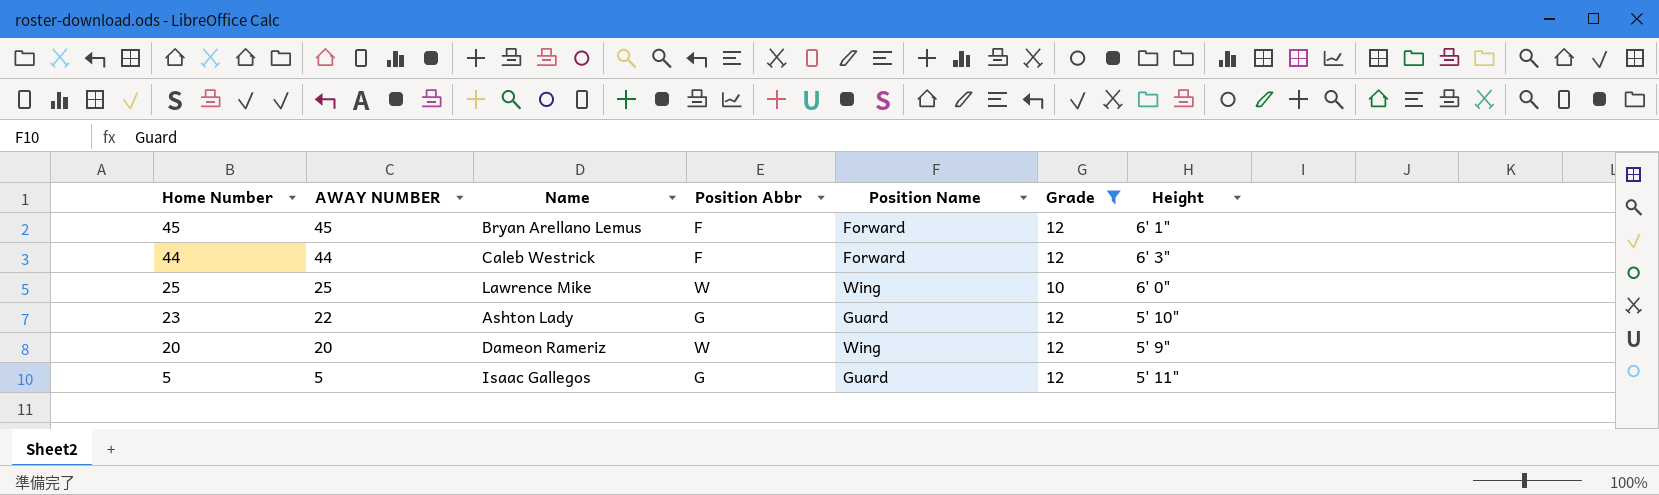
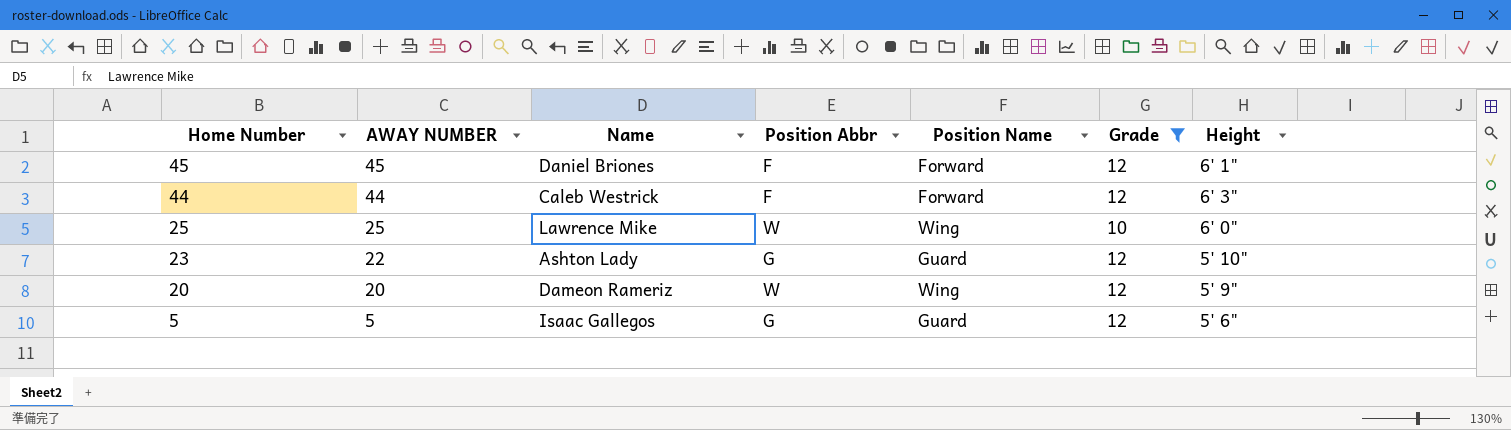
45 | Name: Bryan Arellano Lemus -> Daniel Briones
5 | Height: 5' 11" -> 5' 6"

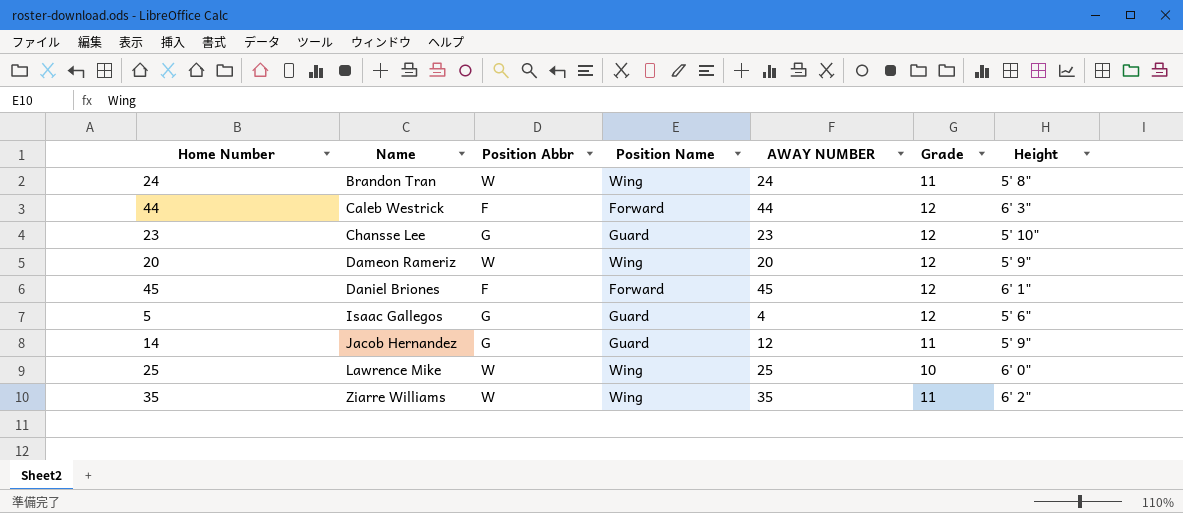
filter: Grade != 11 -> none
row order: Home Number descending -> Name ascending
column AWAY NUMBER | position: 2 -> 5
23 | Name: Ashton Lady -> Chansse Lee
23 | AWAY NUMBER: 22 -> 23
5 | AWAY NUMBER: 5 -> 4

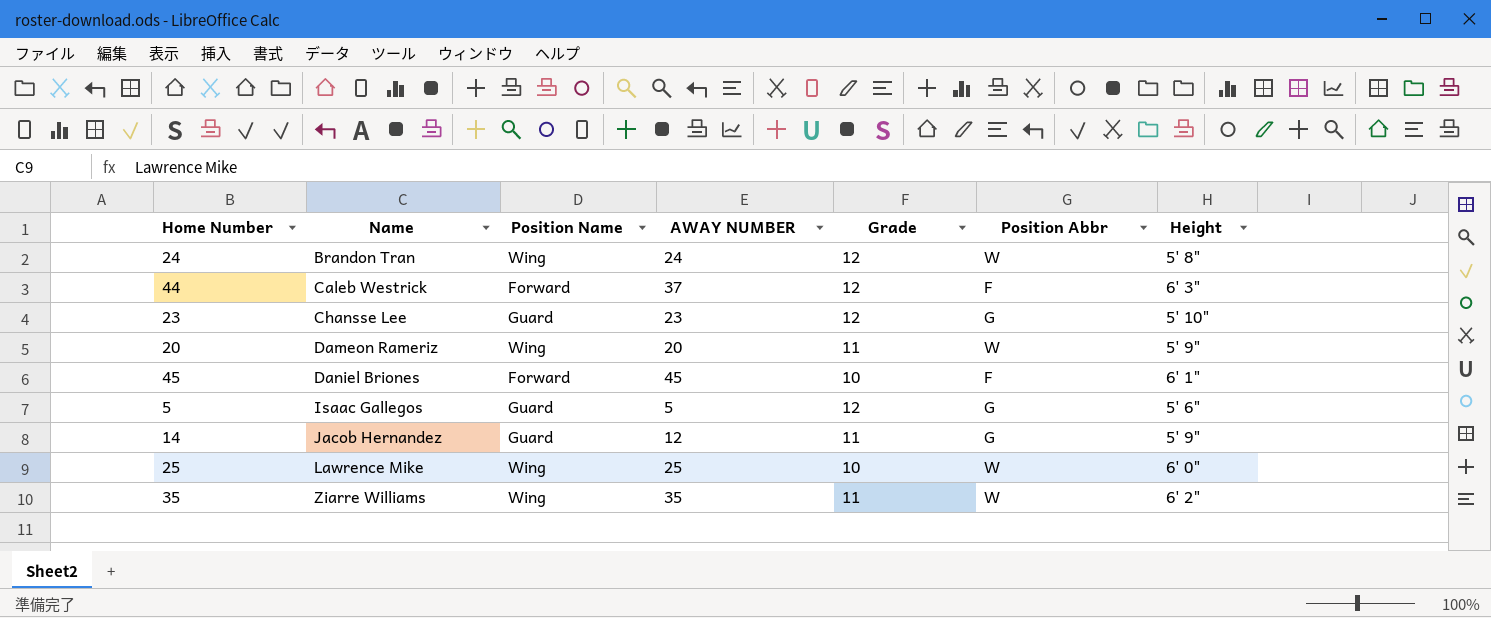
column Position Abbr | position: 3 -> 6
24 | Grade: 11 -> 12
44 | AWAY NUMBER: 44 -> 37
20 | Grade: 12 -> 11
45 | Grade: 12 -> 10
5 | AWAY NUMBER: 4 -> 5

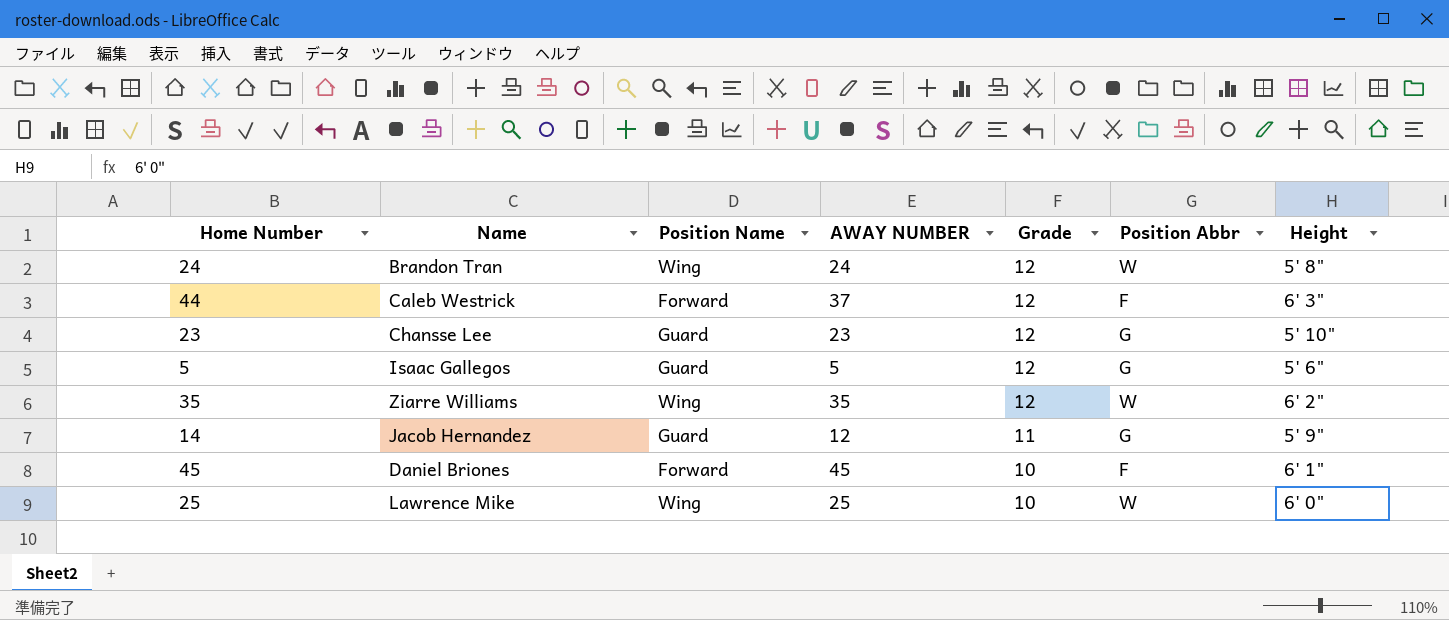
row order: Name ascending -> Grade descending
row 20: Dameon Rameriz | Wing | 20 | 11 | W | 5' 9" -> none
35 | Grade: 11 -> 12

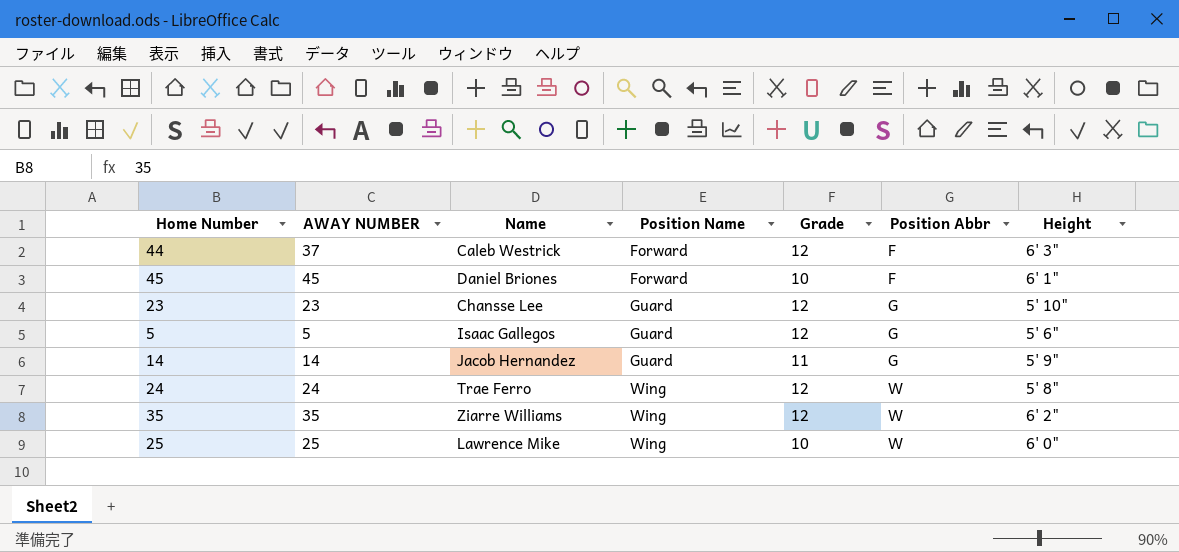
row order: Grade descending -> Position Name ascending
column AWAY NUMBER | position: 4 -> 2
14 | AWAY NUMBER: 12 -> 14
24 | Name: Brandon Tran -> Trae Ferro

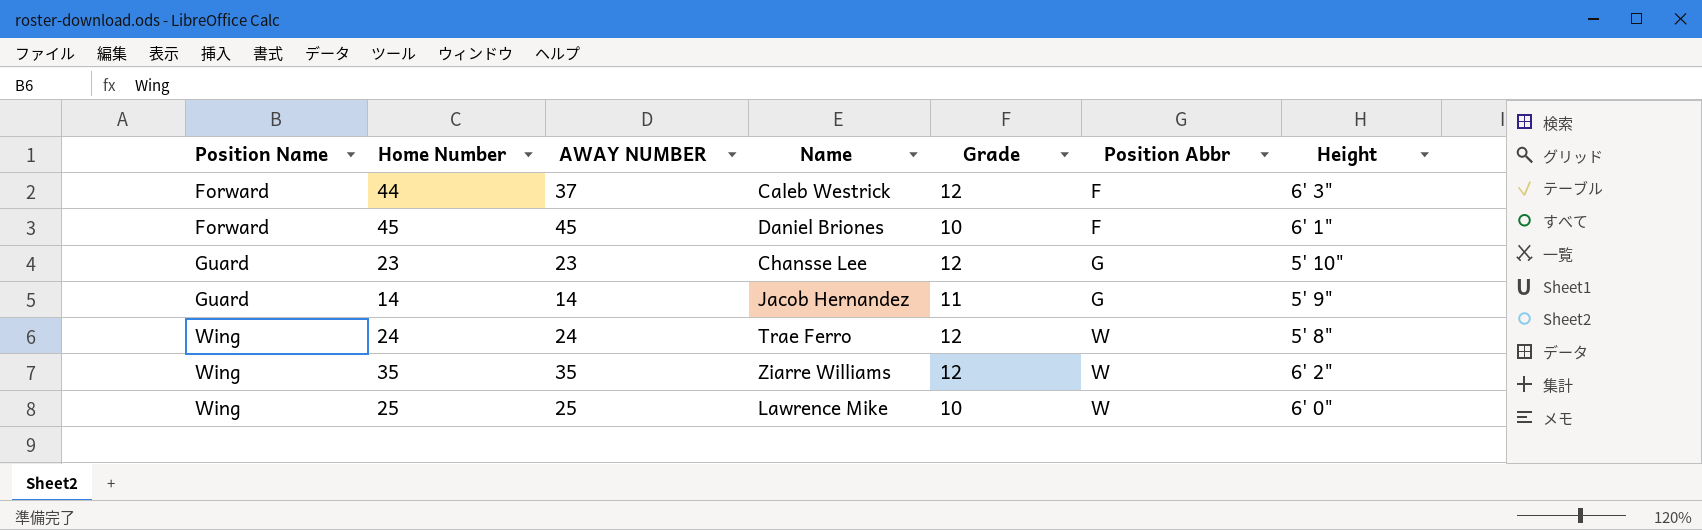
column Position Name | position: 4 -> 1
row 5: 5 | Isaac Gallegos | Guard | 12 | G | 5' 6" -> none

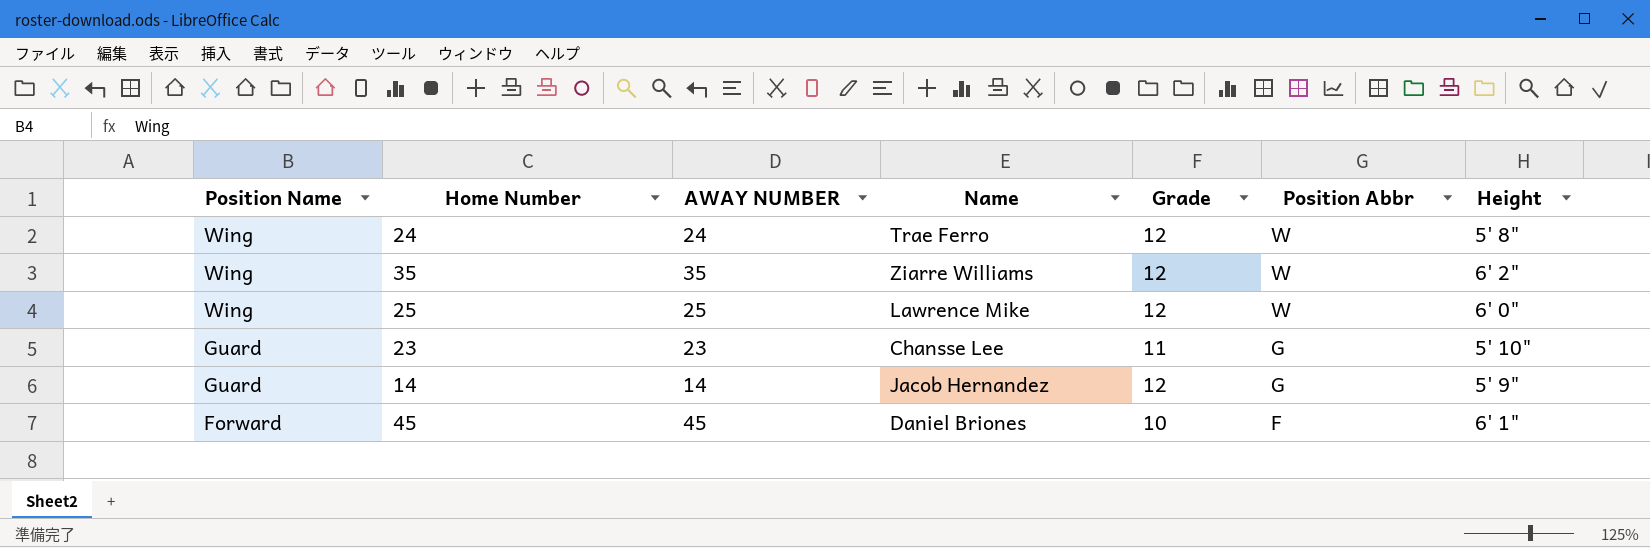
row order: Position Name ascending -> Position Name descending
row 44: Forward | 37 | Caleb Westrick | 12 | F | 6' 3" -> none
25 | Grade: 10 -> 12
23 | Grade: 12 -> 11
14 | Grade: 11 -> 12

